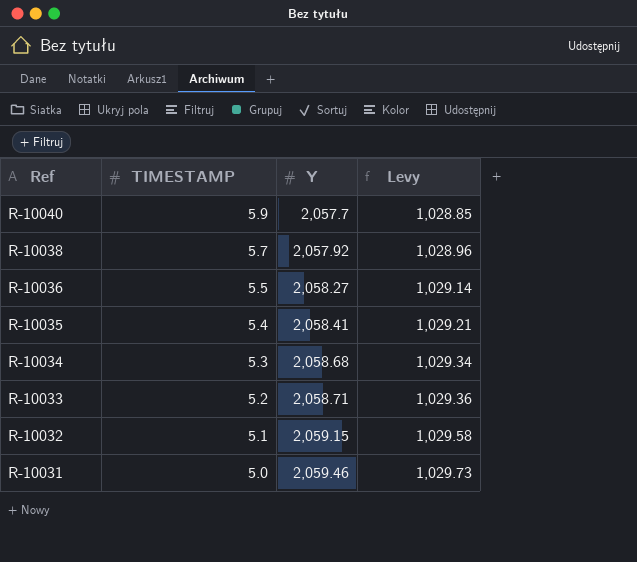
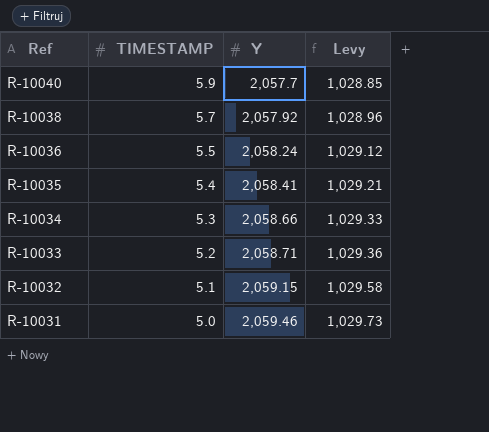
R-10036 | Y: 2,058.27 -> 2,058.24
R-10036 | Levy: 1,029.14 -> 1,029.12
R-10034 | Y: 2,058.68 -> 2,058.66
R-10034 | Levy: 1,029.34 -> 1,029.33

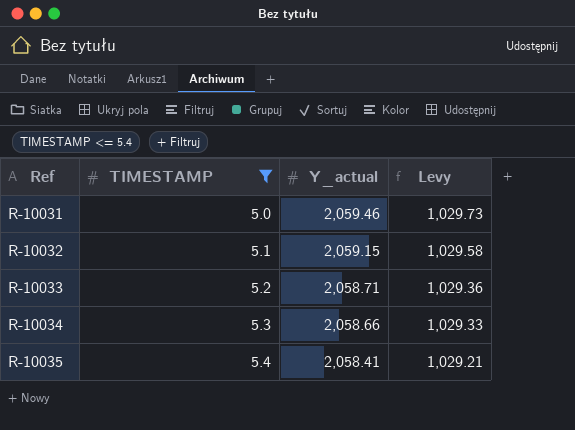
filter: none -> TIMESTAMP <= 5.4
row order: Ref descending -> Ref ascending
column name: Y -> Y_actual

